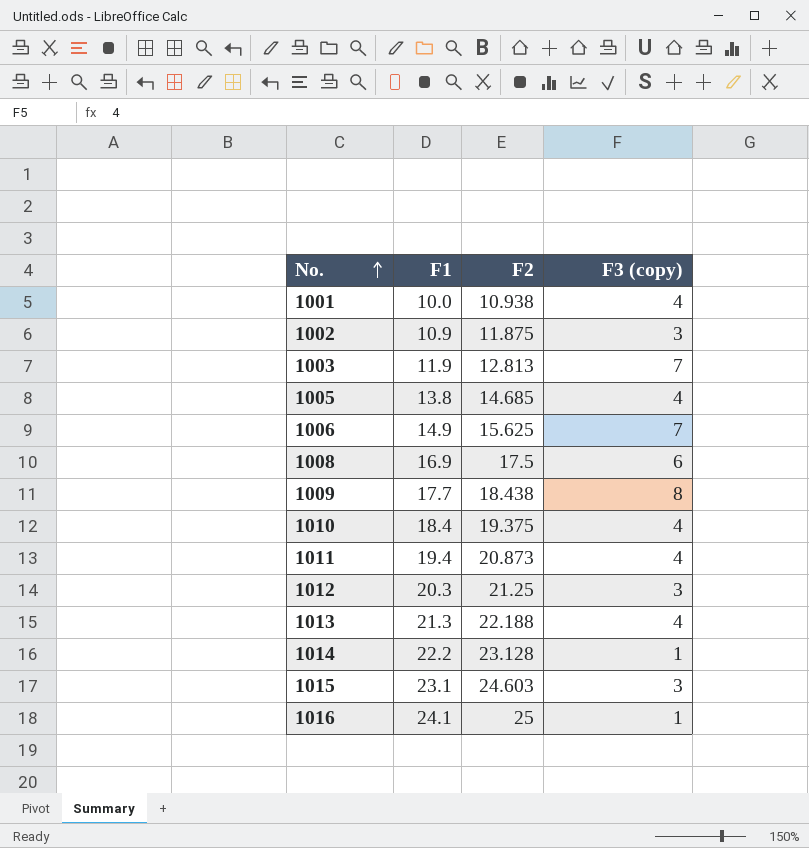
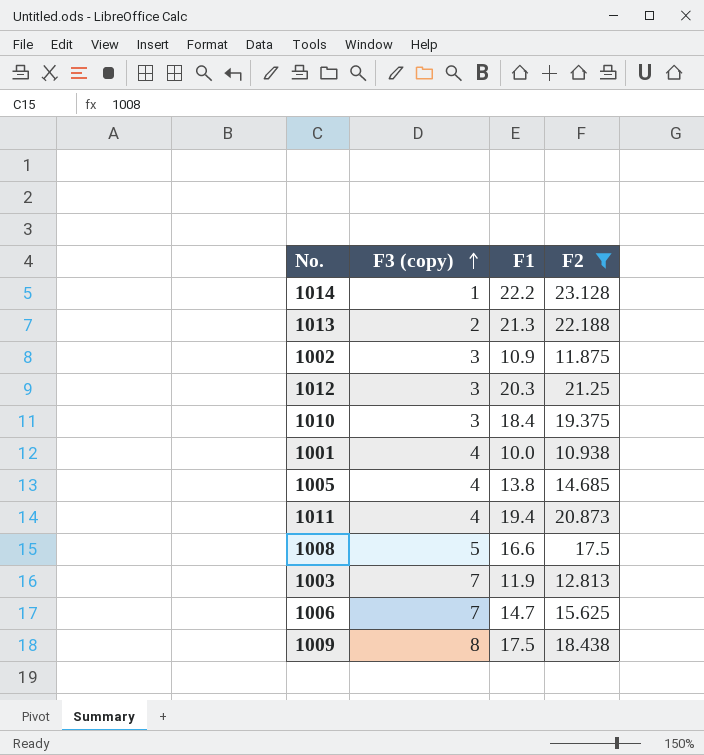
filter: none -> F2 <= 23.128
row order: No. ascending -> F3 (copy) ascending
column F3 (copy) | position: 4 -> 2
1013 | F3 (copy): 4 -> 2
1010 | F3 (copy): 4 -> 3
1008 | F3 (copy): 6 -> 5
1008 | F1: 16.9 -> 16.6
1006 | F1: 14.9 -> 14.7
1009 | F1: 17.7 -> 17.5

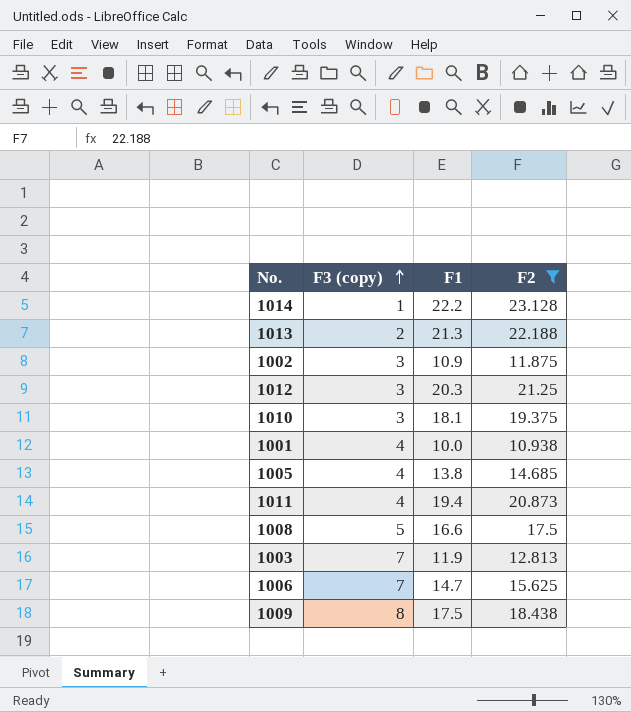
1010 | F1: 18.4 -> 18.1

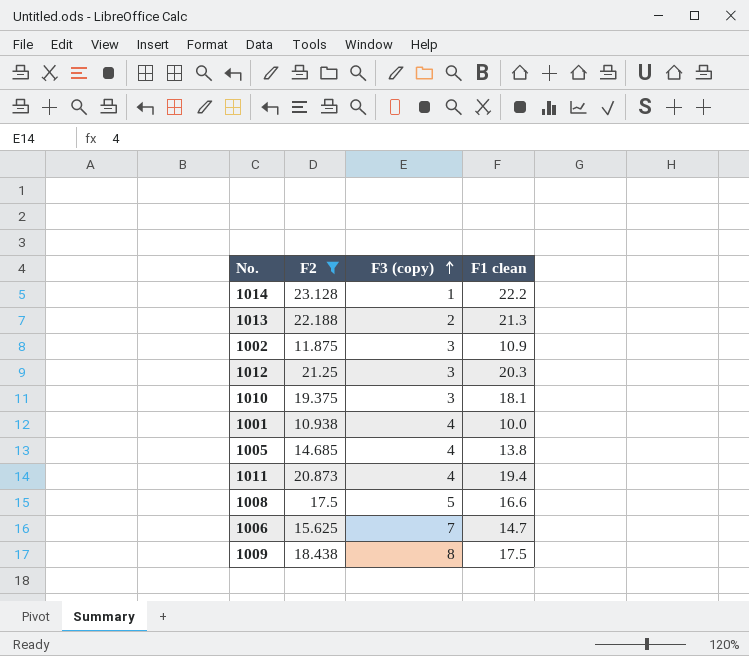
column F2 | position: 4 -> 2
column name: F1 -> F1 clean
row 1003: 7 | 11.9 | 12.813 -> none

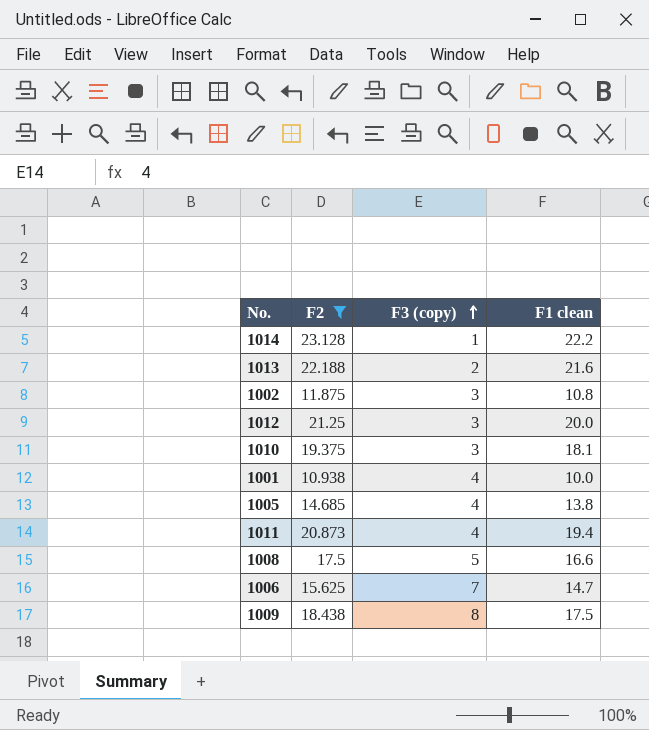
1013 | F1 clean: 21.3 -> 21.6
1002 | F1 clean: 10.9 -> 10.8
1012 | F1 clean: 20.3 -> 20.0

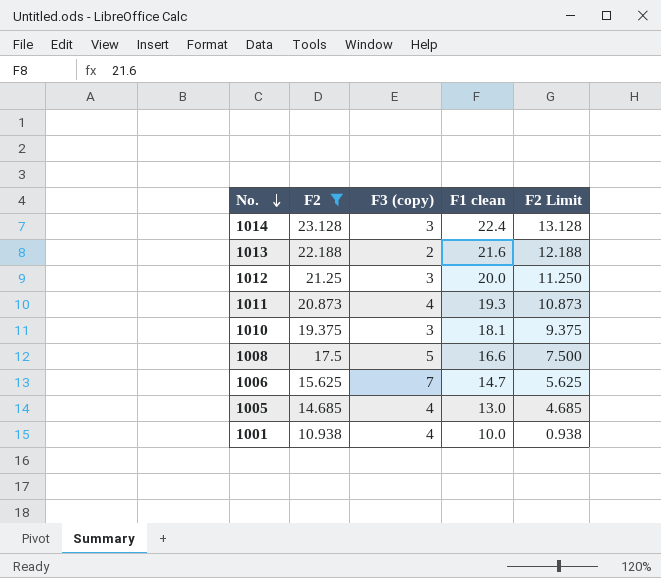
row order: F3 (copy) ascending -> No. descending
column F2 Limit | formula: none -> [F2] - 10
row 1002: 11.875 | 3 | 10.8 -> none
row 1009: 18.438 | 8 | 17.5 -> none
1014 | F3 (copy): 1 -> 3
1014 | F1 clean: 22.2 -> 22.4
1011 | F1 clean: 19.4 -> 19.3
1005 | F1 clean: 13.8 -> 13.0

